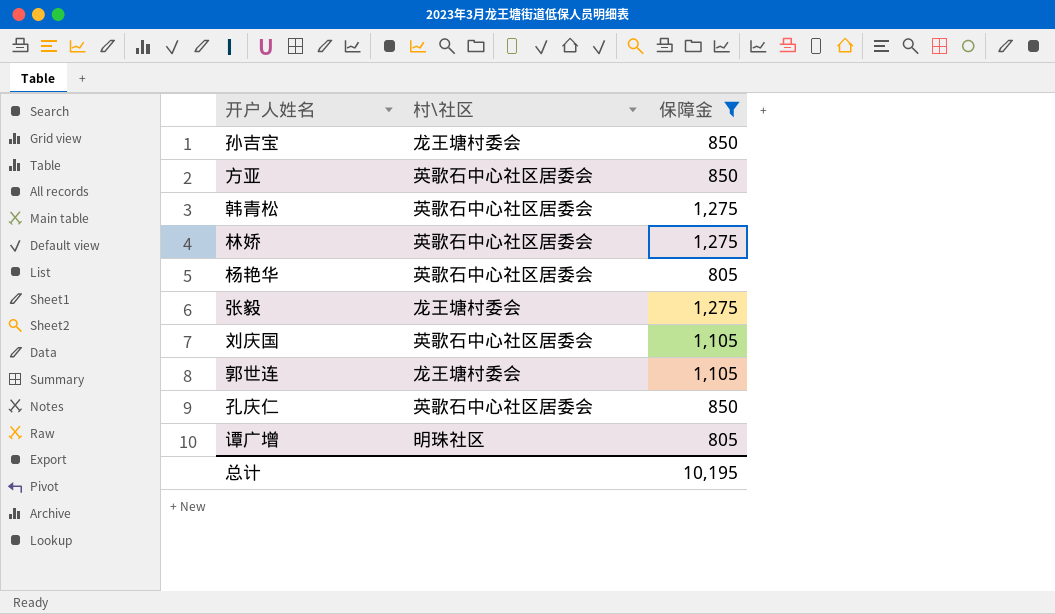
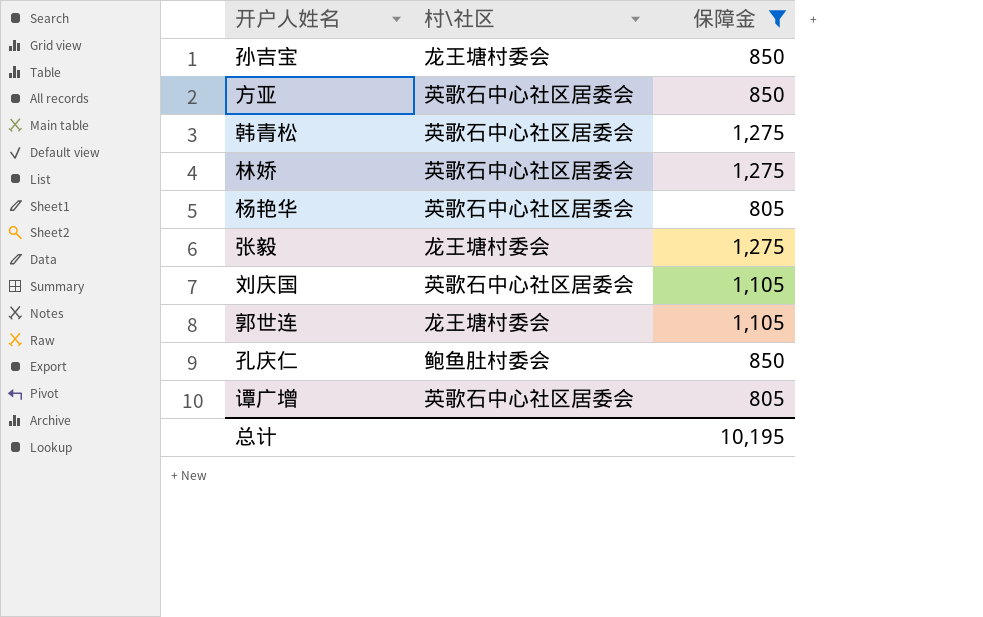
孔庆仁 | 村\社区: 英歌石中心社区居委会 -> 鲍鱼肚村委会
谭广增 | 村\社区: 明珠社区 -> 英歌石中心社区居委会

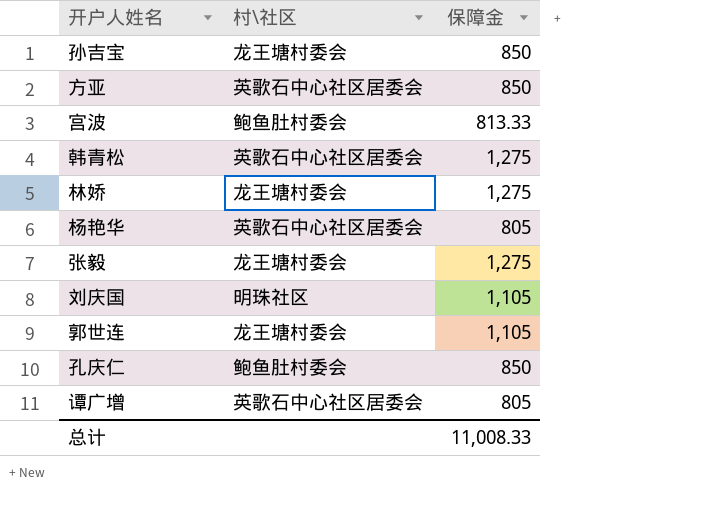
filter: 保障金 != 813.33 -> none
林娇 | 村\社区: 英歌石中心社区居委会 -> 龙王塘村委会
刘庆国 | 村\社区: 英歌石中心社区居委会 -> 明珠社区
总计 | 保障金: 10,195 -> 11,008.33

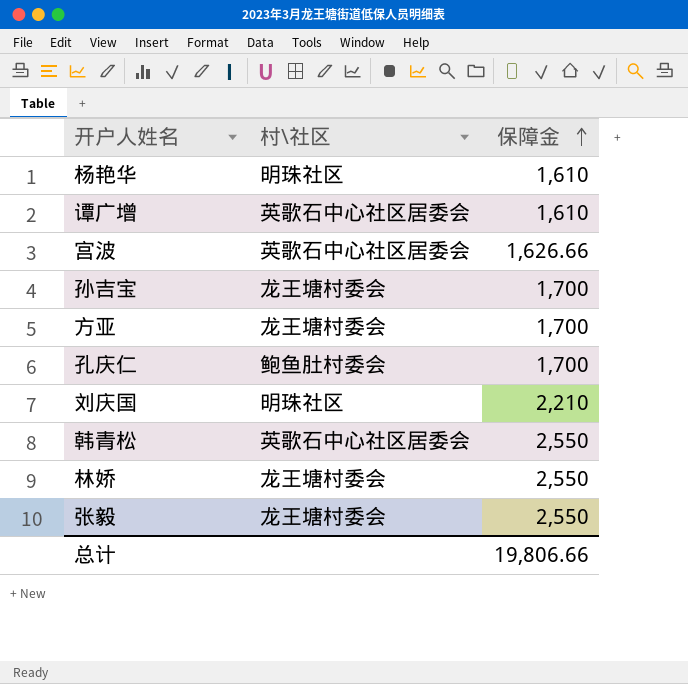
row order: none -> 保障金 ascending
row 郭世连: 龙王塘村委会 | 1,105 -> none
杨艳华 | 村\社区: 英歌石中心社区居委会 -> 明珠社区
杨艳华 | 保障金: 805 -> 1,610
谭广增 | 保障金: 805 -> 1,610
宫波 | 村\社区: 鲍鱼肚村委会 -> 英歌石中心社区居委会
宫波 | 保障金: 813.33 -> 1,626.66
孙吉宝 | 保障金: 850 -> 1,700
方亚 | 村\社区: 英歌石中心社区居委会 -> 龙王塘村委会
方亚 | 保障金: 850 -> 1,700
孔庆仁 | 保障金: 850 -> 1,700
刘庆国 | 保障金: 1,105 -> 2,210
韩青松 | 保障金: 1,275 -> 2,550
林娇 | 保障金: 1,275 -> 2,550
张毅 | 保障金: 1,275 -> 2,550
总计 | 保障金: 11,008.33 -> 19,806.66

